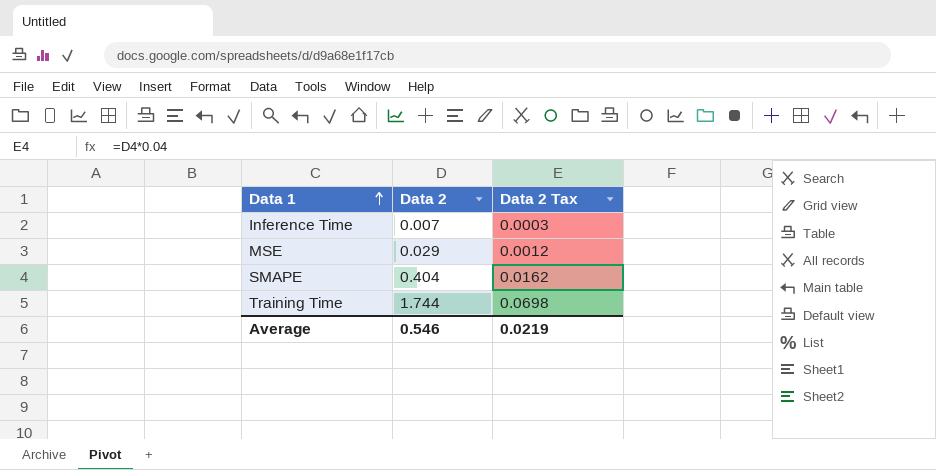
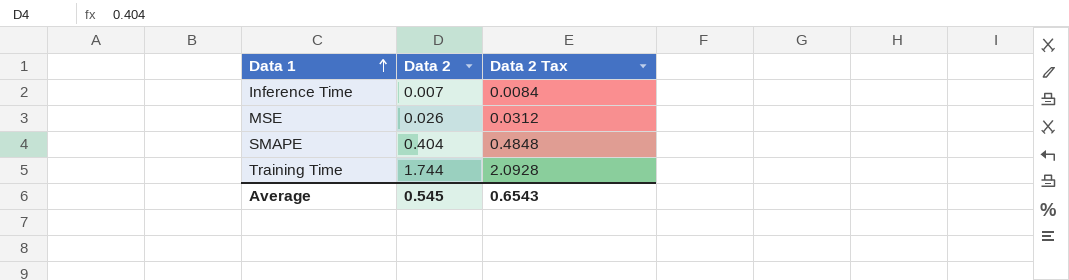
column Data 2 Tax | formula: [Data 2] * 0.04 -> [Data 2] * 1.2
MSE | Data 2: 0.029 -> 0.026
Average | Data 2: 0.546 -> 0.545
Average | Data 2 Tax: 0.0219 -> 0.6543

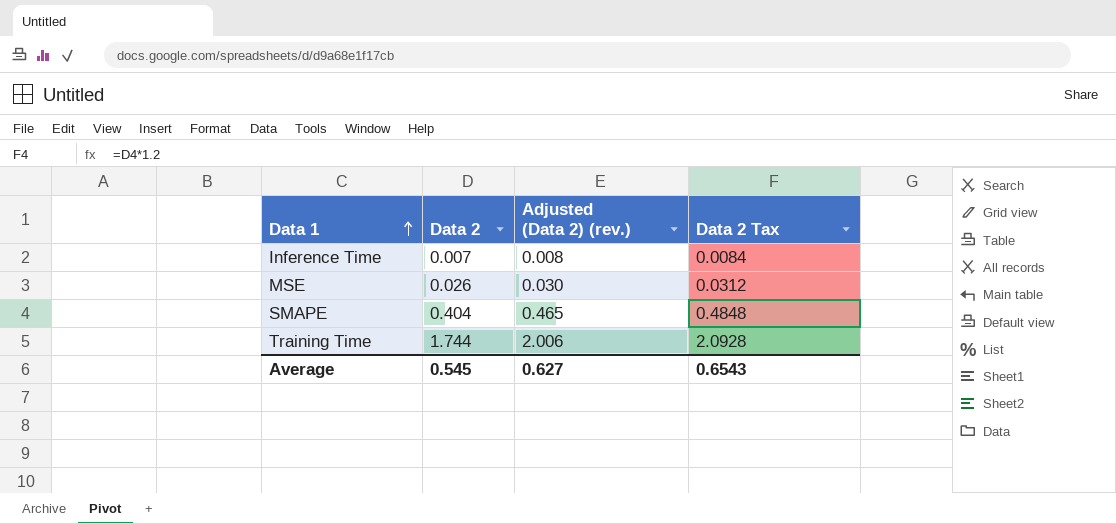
column Adjusted (Data 2) (rev.) | formula: none -> [Data 2] * 1.15

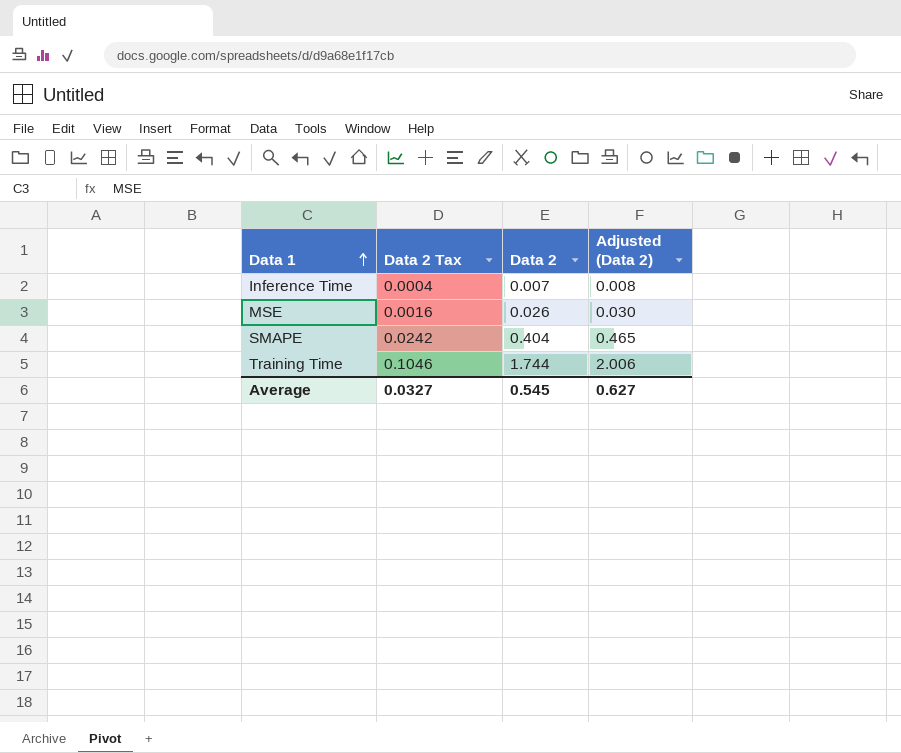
column Data 2 Tax | formula: [Data 2] * 1.2 -> [Data 2] * 0.06
column Data 2 Tax | position: 4 -> 2
column name: Adjusted (Data 2) (rev.) -> Adjusted (Data 2)
Average | Data 2 Tax: 0.6543 -> 0.0327

